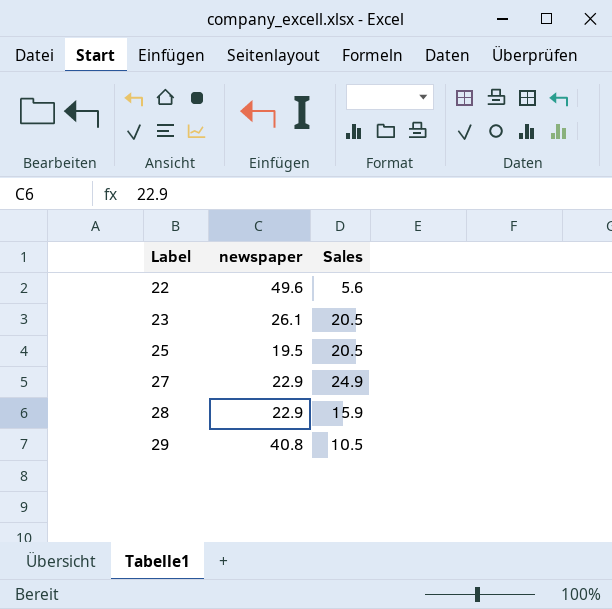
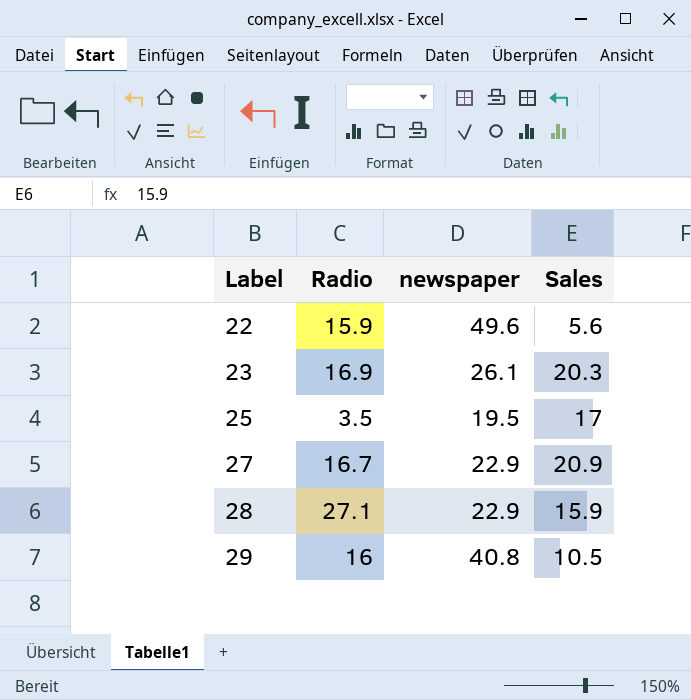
column Radio | position: none -> 2
23 | Sales: 20.5 -> 20.3
25 | Sales: 20.5 -> 17
27 | Sales: 24.9 -> 20.9

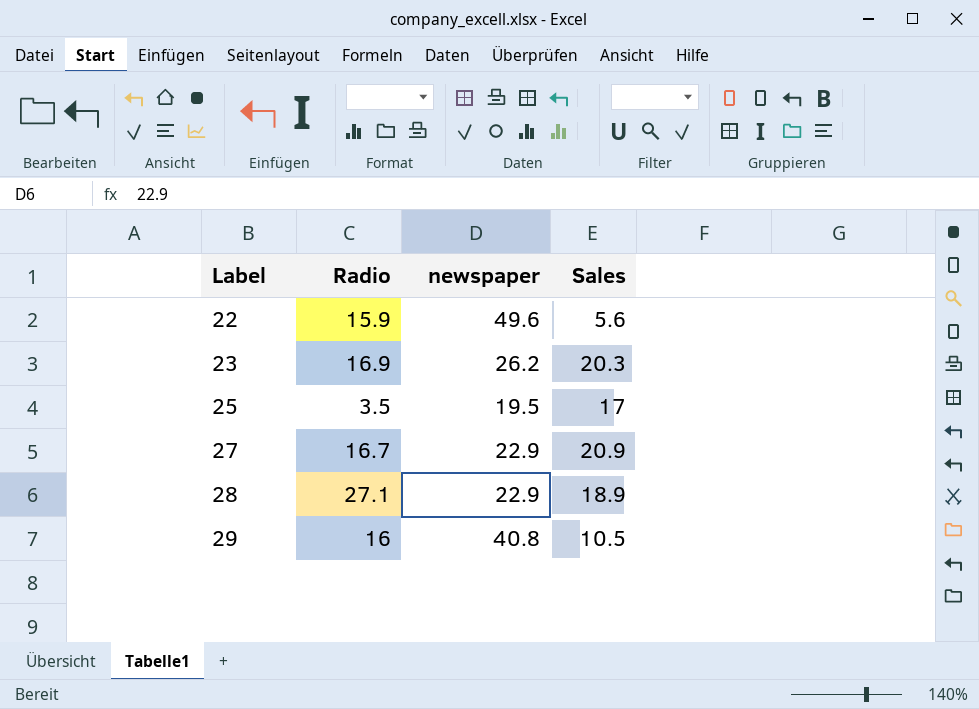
23 | newspaper: 26.1 -> 26.2
28 | Sales: 15.9 -> 18.9

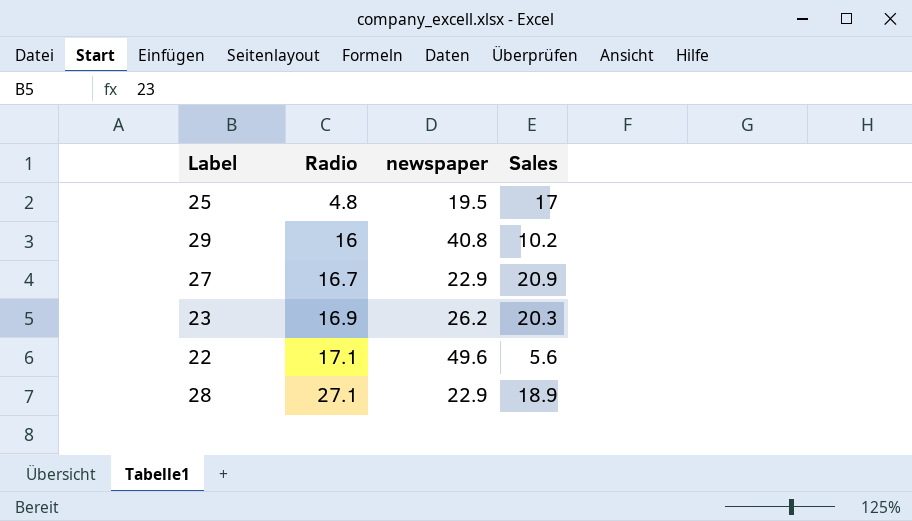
row order: Label ascending -> Radio ascending
25 | Radio: 3.5 -> 4.8
29 | Sales: 10.5 -> 10.2
22 | Radio: 15.9 -> 17.1

